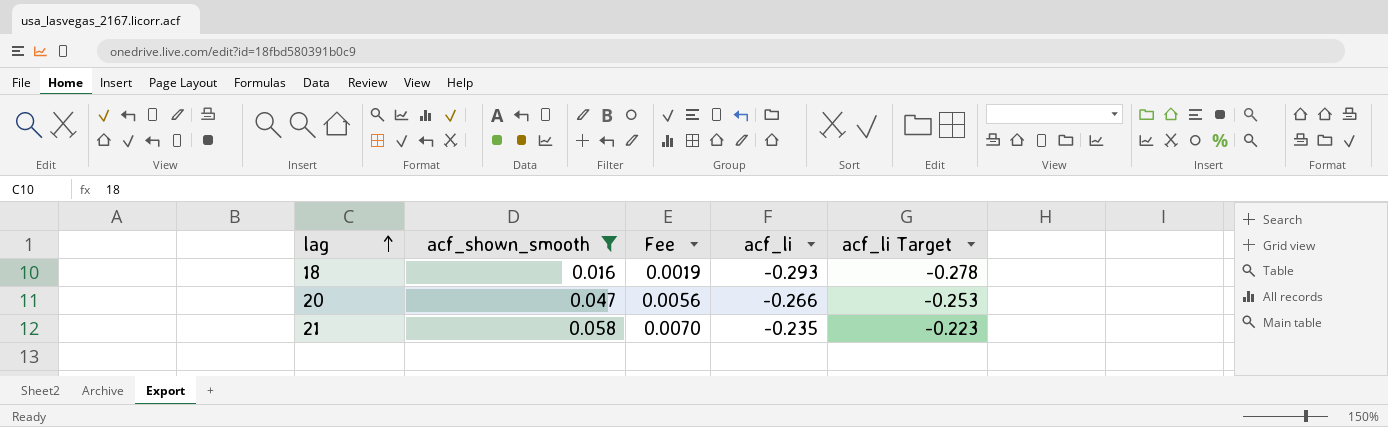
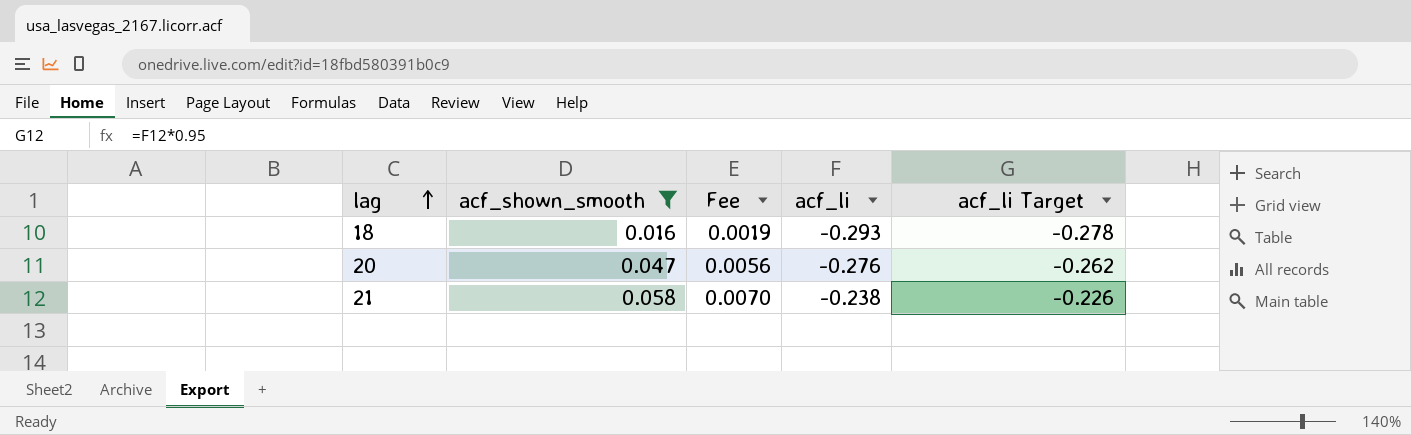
20 | acf_li: -0.266 -> -0.276
20 | acf_li Target: -0.253 -> -0.262
21 | acf_li: -0.235 -> -0.238
21 | acf_li Target: -0.223 -> -0.226

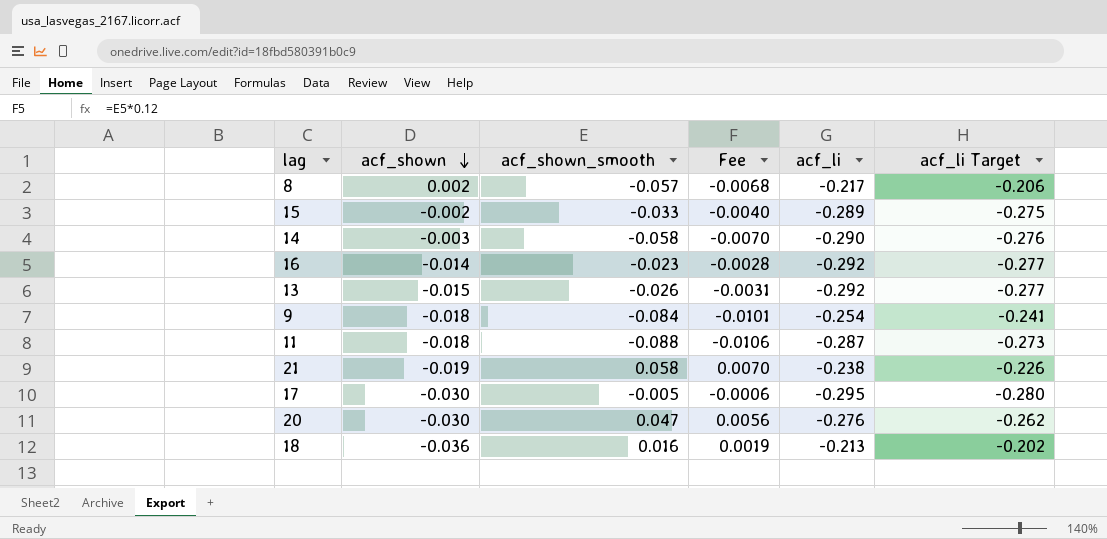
filter: acf_shown_smooth >= 0.016 -> none
row order: lag ascending -> acf_shown descending
column acf_shown | position: none -> 2
18 | acf_li: -0.293 -> -0.213
18 | acf_li Target: -0.278 -> -0.202

